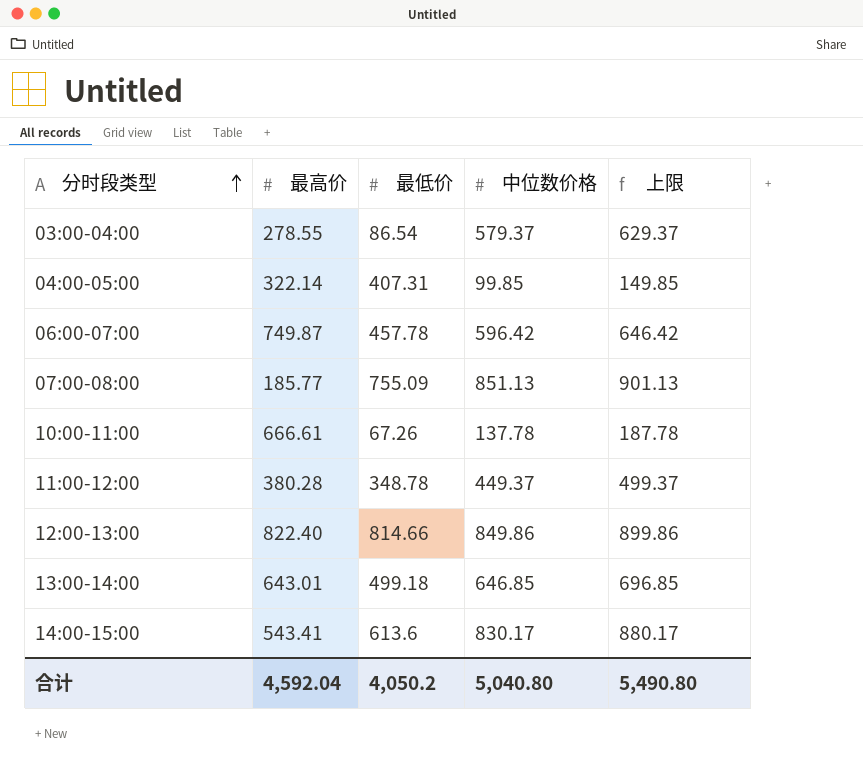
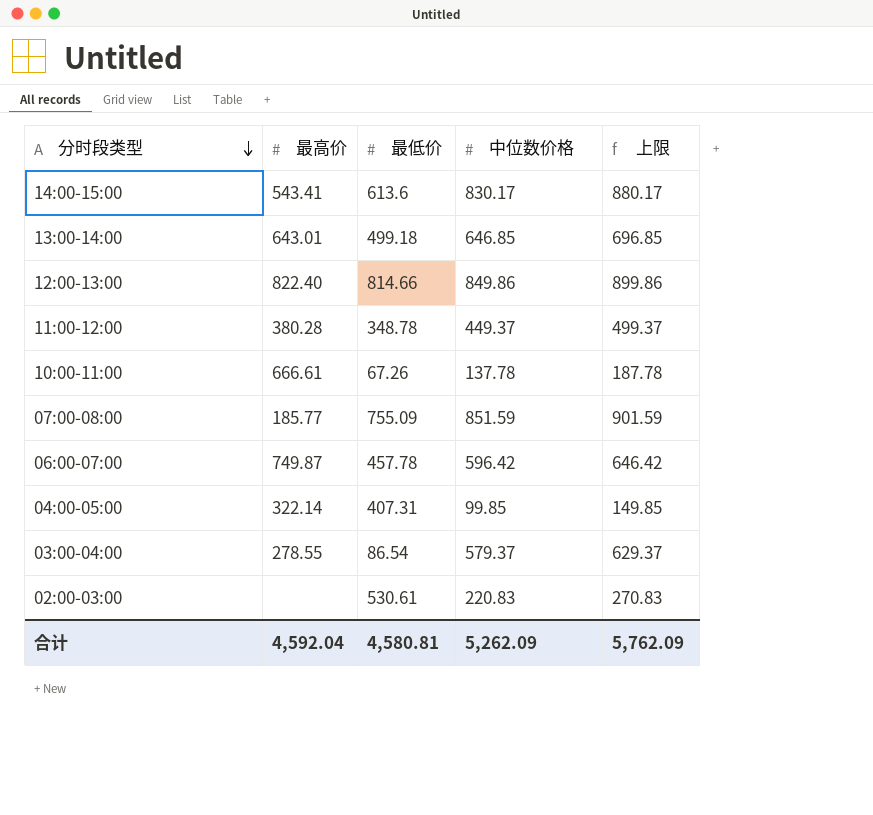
row order: 分时段类型 ascending -> 分时段类型 descending
07:00-08:00 | 中位数价格: 851.13 -> 851.59
07:00-08:00 | 上限: 901.13 -> 901.59
row 02:00-03:00: none -> none | 530.61 | 220.83 | 270.83
合计 | 最低价: 4,050.2 -> 4,580.81
合计 | 中位数价格: 5,040.80 -> 5,262.09
合计 | 上限: 5,490.80 -> 5,762.09

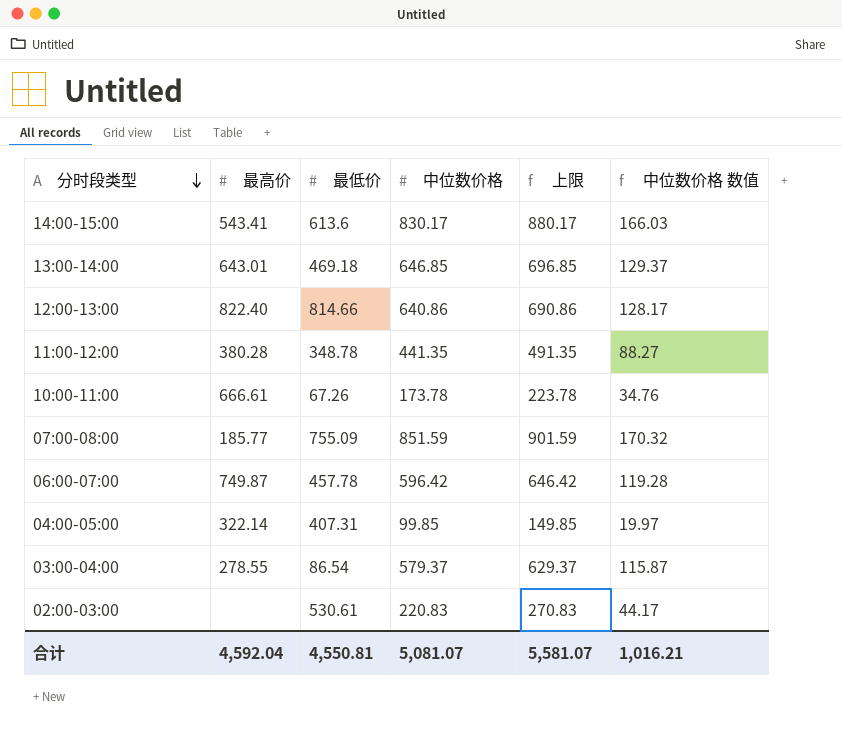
column 中位数价格 数值 | formula: none -> [中位数价格] * 0.2
13:00-14:00 | 最低价: 499.18 -> 469.18
12:00-13:00 | 中位数价格: 849.86 -> 640.86
12:00-13:00 | 上限: 899.86 -> 690.86
11:00-12:00 | 中位数价格: 449.37 -> 441.35
11:00-12:00 | 上限: 499.37 -> 491.35
10:00-11:00 | 中位数价格: 137.78 -> 173.78
10:00-11:00 | 上限: 187.78 -> 223.78
合计 | 最低价: 4,580.81 -> 4,550.81
合计 | 中位数价格: 5,262.09 -> 5,081.07
合计 | 上限: 5,762.09 -> 5,581.07

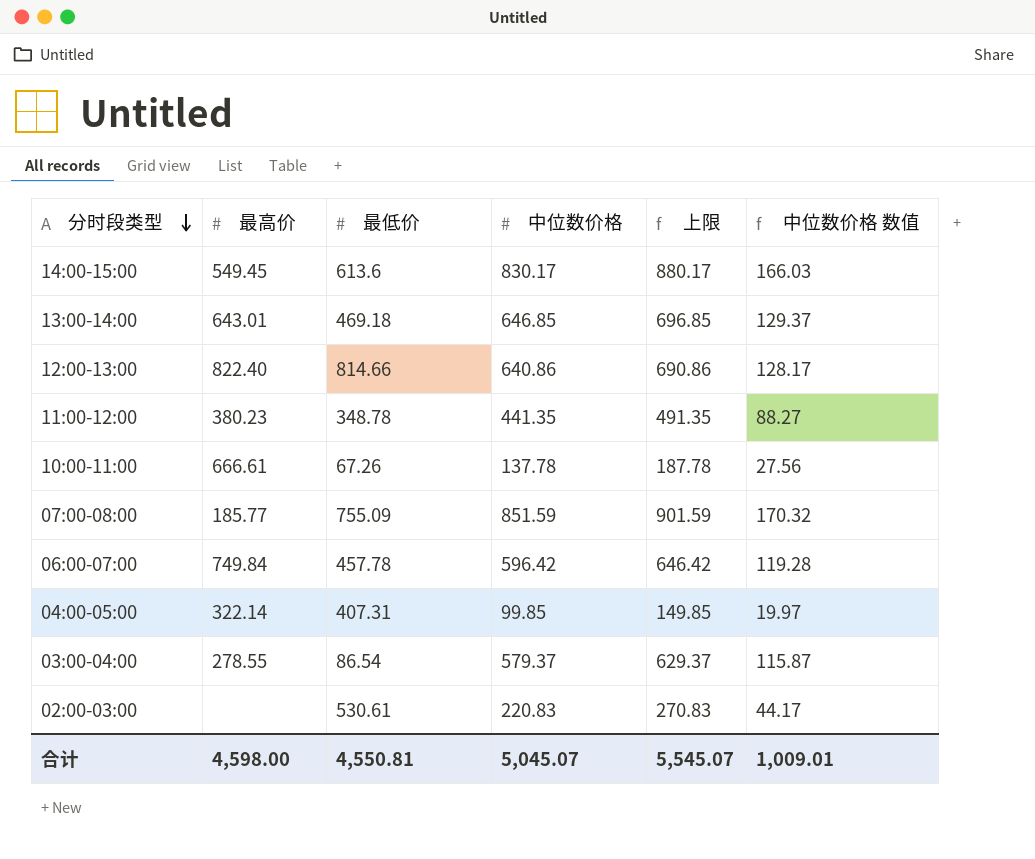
14:00-15:00 | 最高价: 543.41 -> 549.45
11:00-12:00 | 最高价: 380.28 -> 380.23
10:00-11:00 | 中位数价格: 173.78 -> 137.78
10:00-11:00 | 上限: 223.78 -> 187.78
10:00-11:00 | 中位数价格 数值: 34.76 -> 27.56
06:00-07:00 | 最高价: 749.87 -> 749.84
合计 | 最高价: 4,592.04 -> 4,598.00
合计 | 中位数价格: 5,081.07 -> 5,045.07
合计 | 上限: 5,581.07 -> 5,545.07
合计 | 中位数价格 数值: 1,016.21 -> 1,009.01

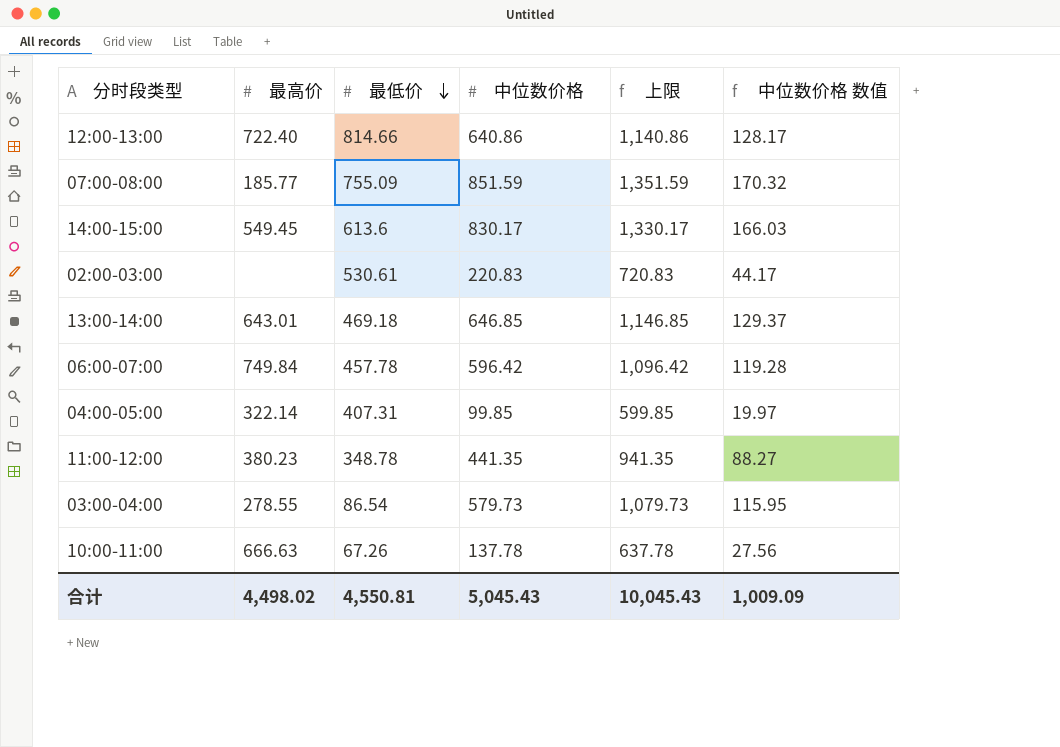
row order: 分时段类型 descending -> 最低价 descending
column 上限 | formula: [中位数价格] + 50 -> [中位数价格] + 500
12:00-13:00 | 最高价: 822.40 -> 722.40
03:00-04:00 | 中位数价格: 579.37 -> 579.73
03:00-04:00 | 中位数价格 数值: 115.87 -> 115.95
10:00-11:00 | 最高价: 666.61 -> 666.63
合计 | 最高价: 4,598.00 -> 4,498.02
合计 | 中位数价格: 5,045.07 -> 5,045.43
合计 | 上限: 5,545.07 -> 10,045.43
合计 | 中位数价格 数值: 1,009.01 -> 1,009.09

